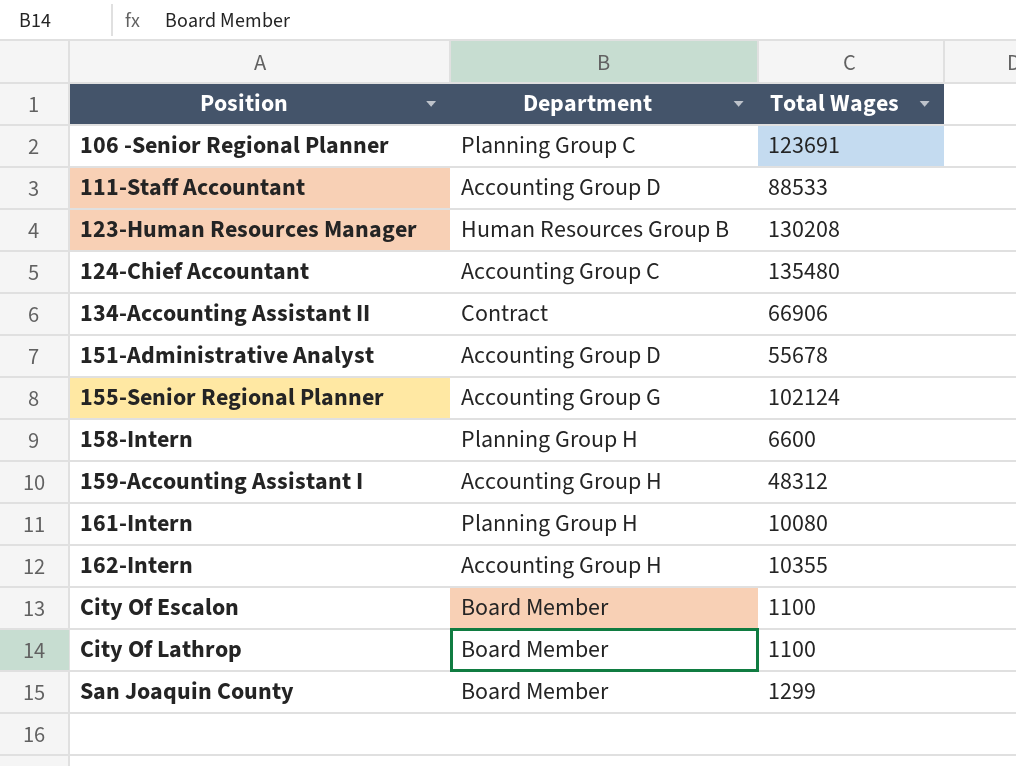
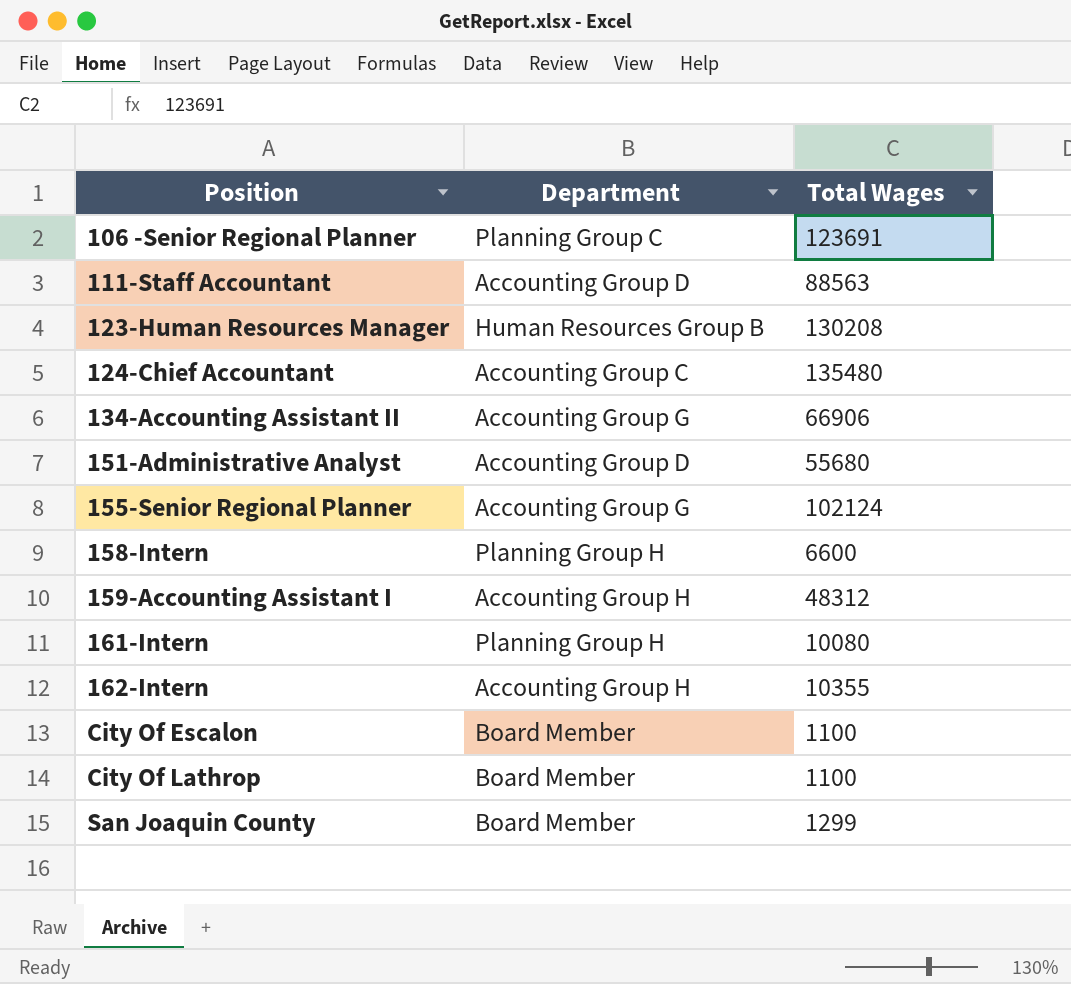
111-Staff Accountant | Total Wages: 88533 -> 88563
134-Accounting Assistant II | Department: Contract -> Accounting Group G
151-Administrative Analyst | Total Wages: 55678 -> 55680

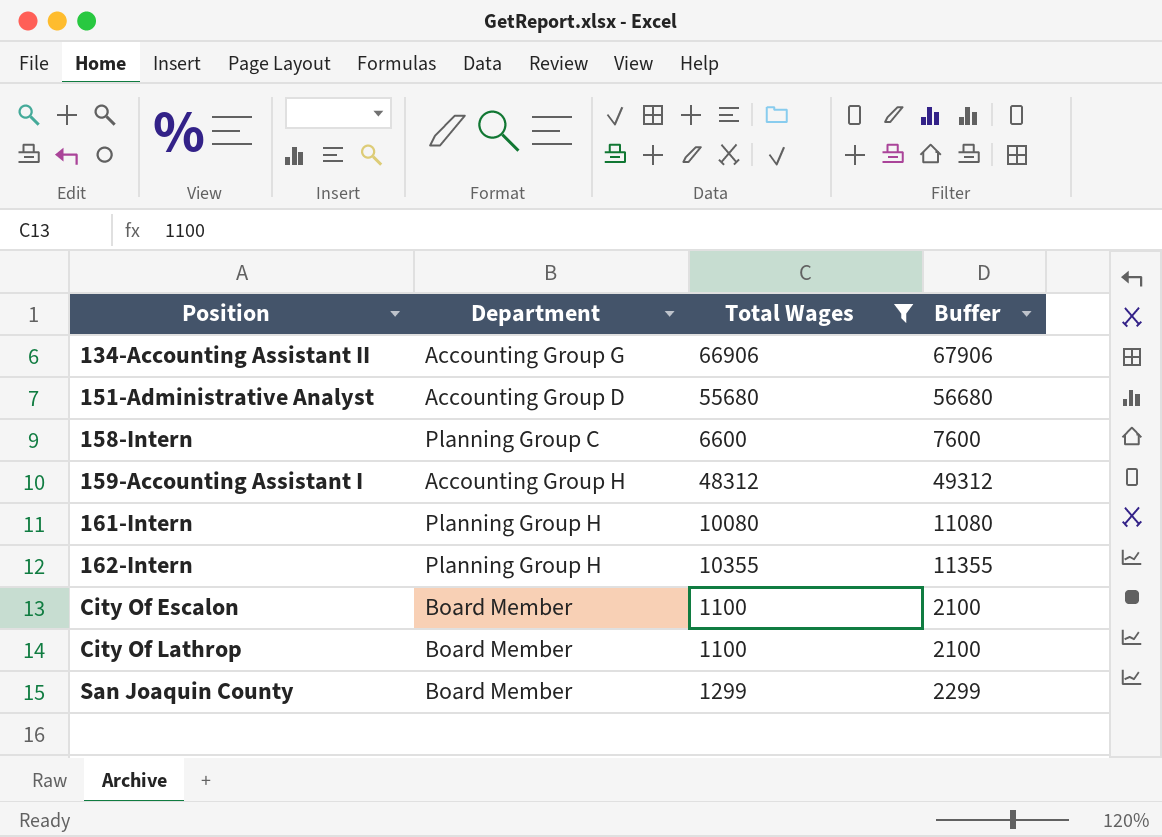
filter: none -> Total Wages <= 66906
column Buffer | formula: none -> [Total Wages] + 1000
158-Intern | Department: Planning Group H -> Planning Group C
162-Intern | Department: Accounting Group H -> Planning Group H

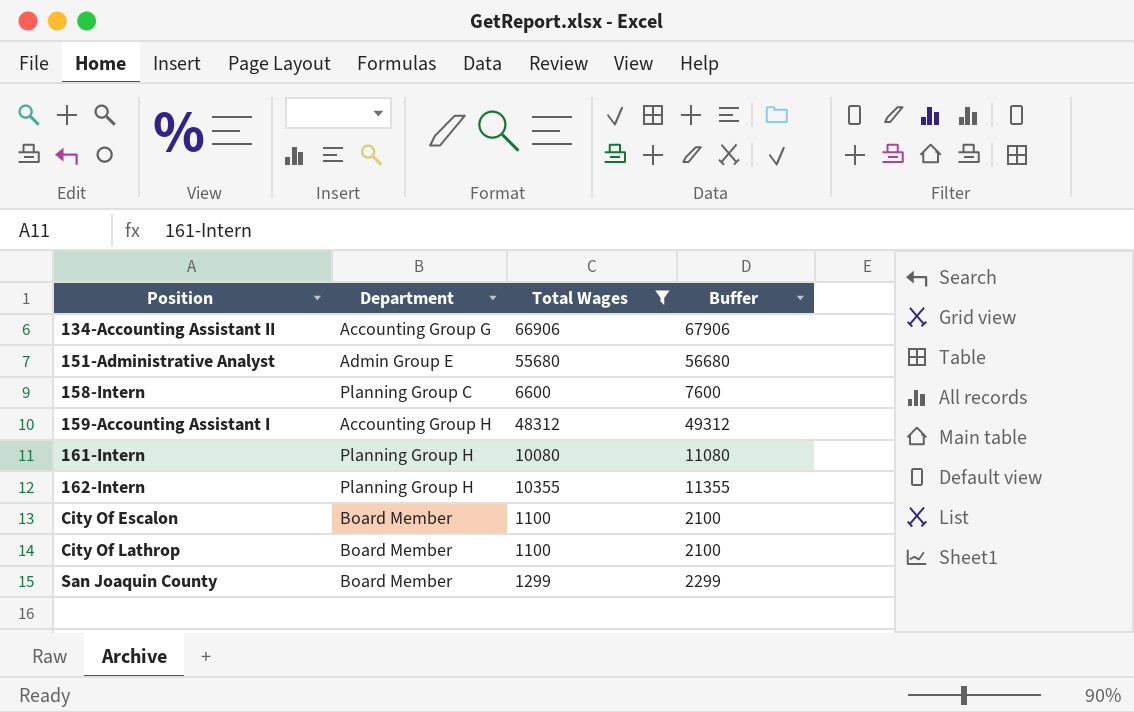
151-Administrative Analyst | Department: Accounting Group D -> Admin Group E

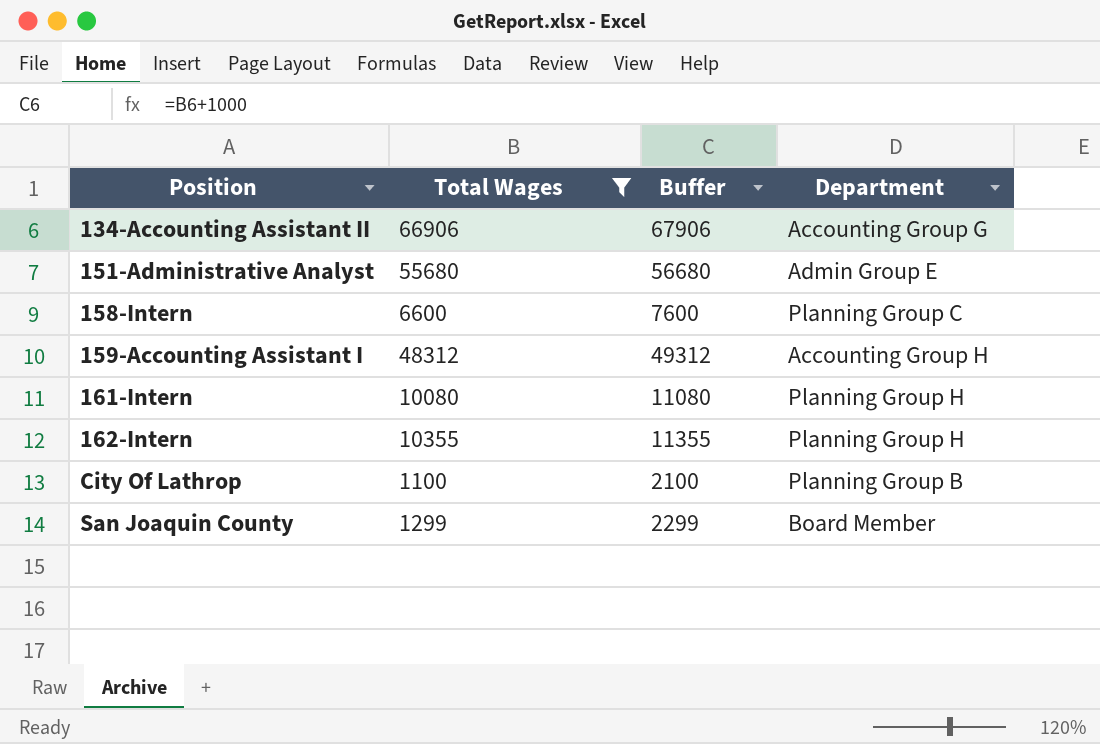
column Department | position: 2 -> 4
row City Of Escalon: Board Member | 1100 | 2100 -> none
City Of Lathrop | Department: Board Member -> Planning Group B

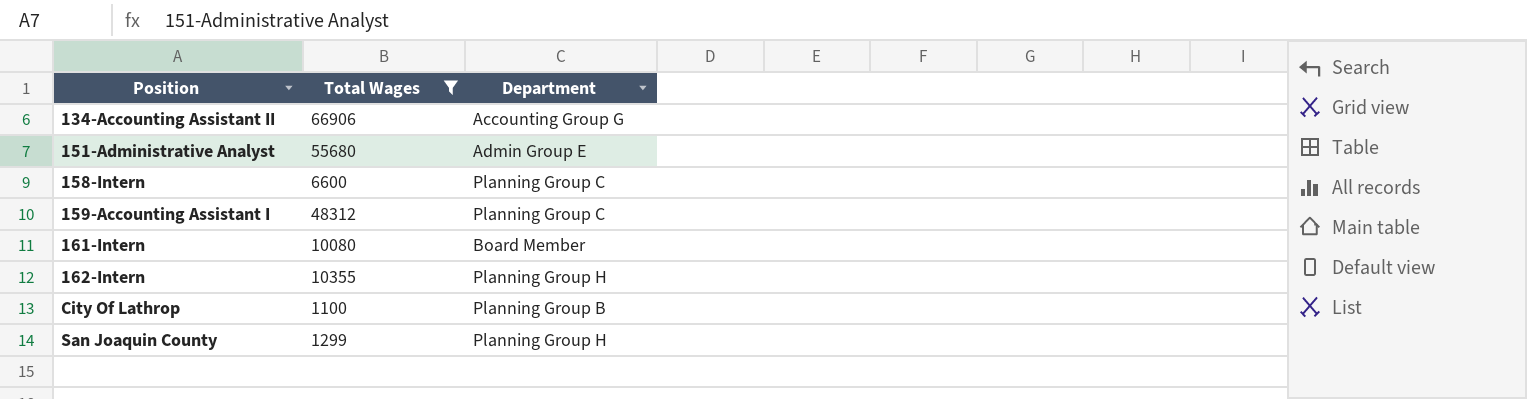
column Buffer | formula: [Total Wages] + 1000 -> none
159-Accounting Assistant I | Department: Accounting Group H -> Planning Group C
161-Intern | Department: Planning Group H -> Board Member
San Joaquin County | Department: Board Member -> Planning Group H

